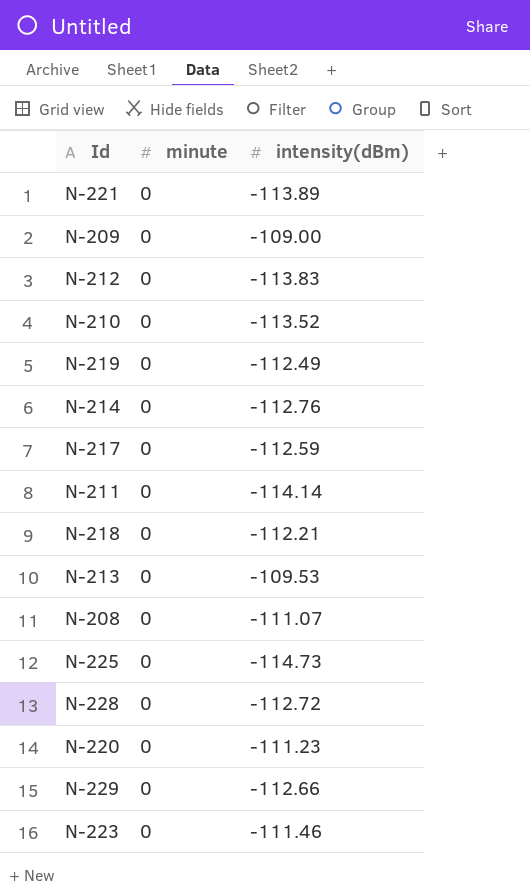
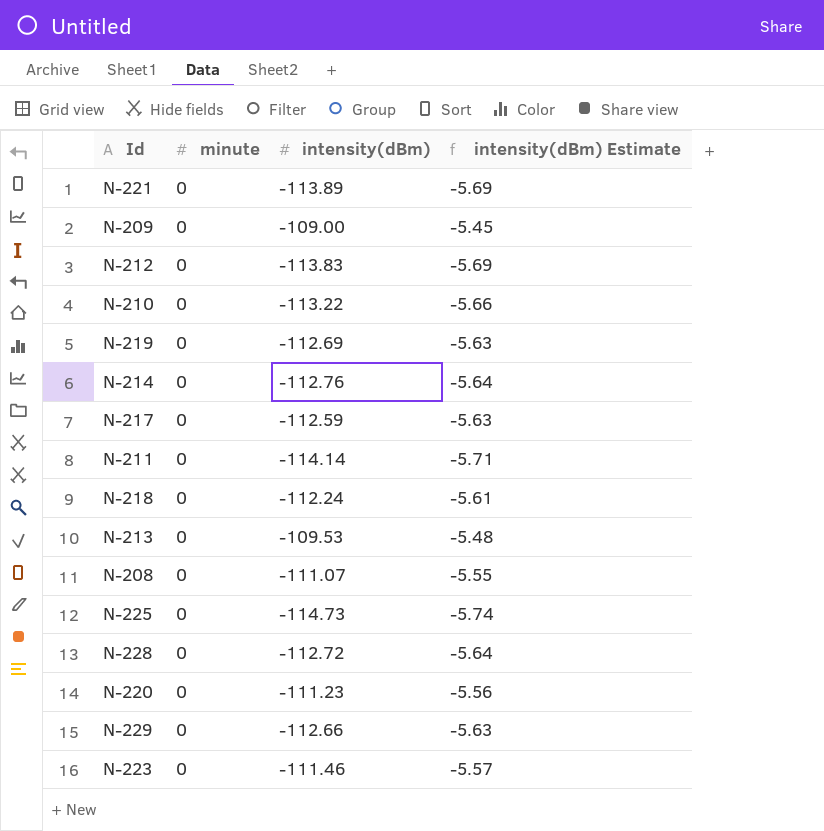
column intensity(dBm) Estimate | formula: none -> [intensity(dBm)] * 0.05
N-210 | intensity(dBm): -113.52 -> -113.22
N-219 | intensity(dBm): -112.49 -> -112.69
N-218 | intensity(dBm): -112.21 -> -112.24

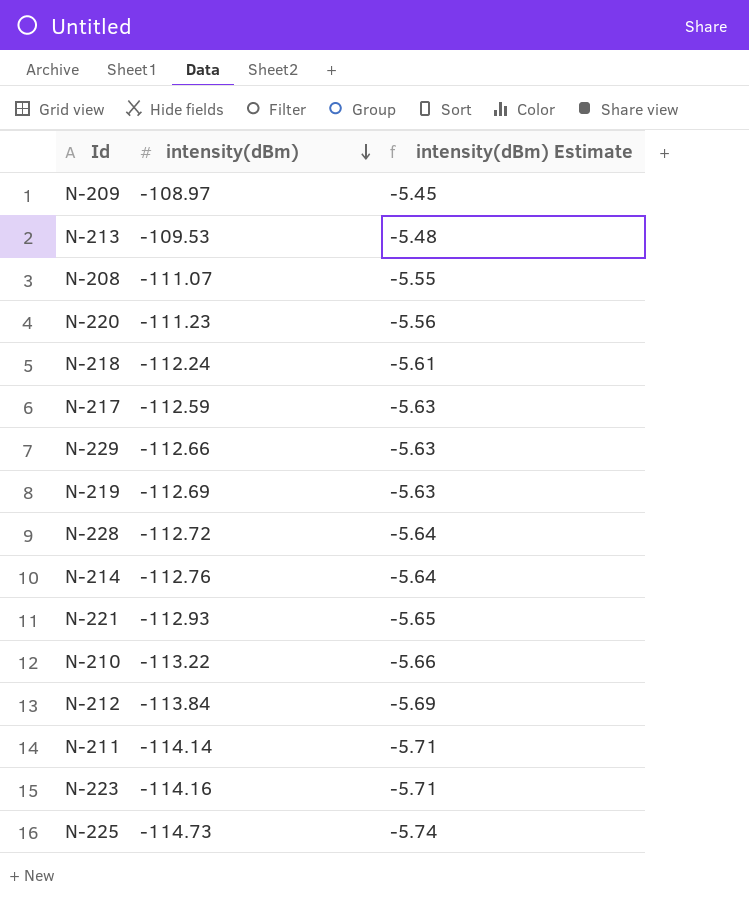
row order: none -> intensity(dBm) descending
column minute | position: 2 -> none
N-209 | intensity(dBm): -109.00 -> -108.97
N-221 | intensity(dBm): -113.89 -> -112.93
N-221 | intensity(dBm) Estimate: -5.69 -> -5.65
N-212 | intensity(dBm): -113.83 -> -113.84
N-223 | intensity(dBm): -111.46 -> -114.16
N-223 | intensity(dBm) Estimate: -5.57 -> -5.71

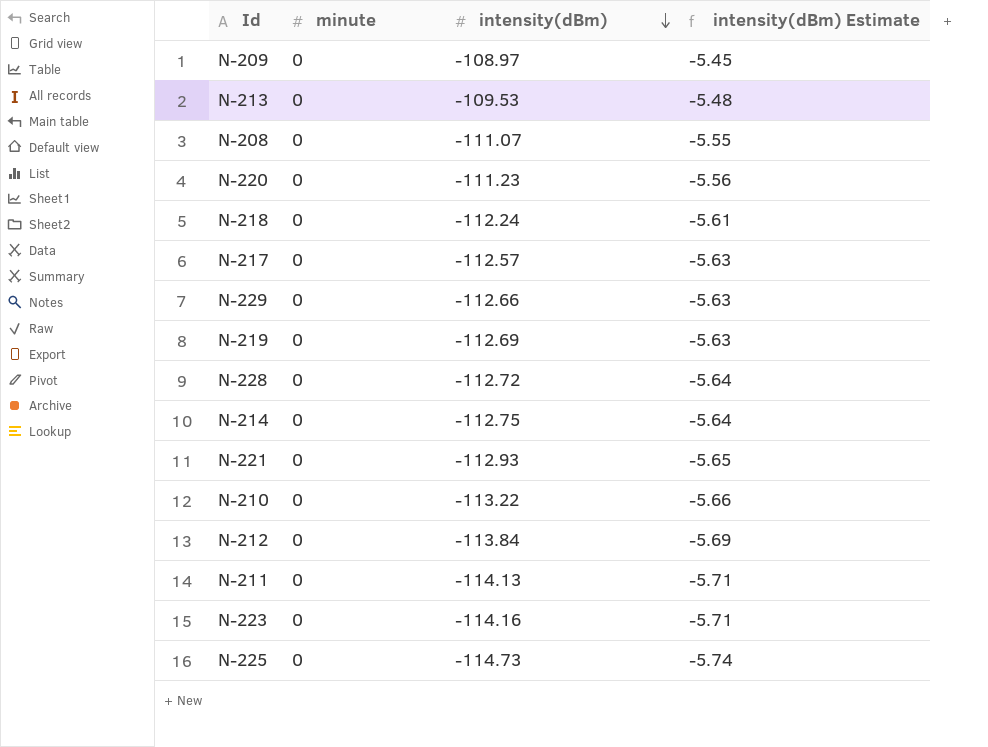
column minute | position: none -> 2
N-217 | intensity(dBm): -112.59 -> -112.57
N-214 | intensity(dBm): -112.76 -> -112.75
N-211 | intensity(dBm): -114.14 -> -114.13

